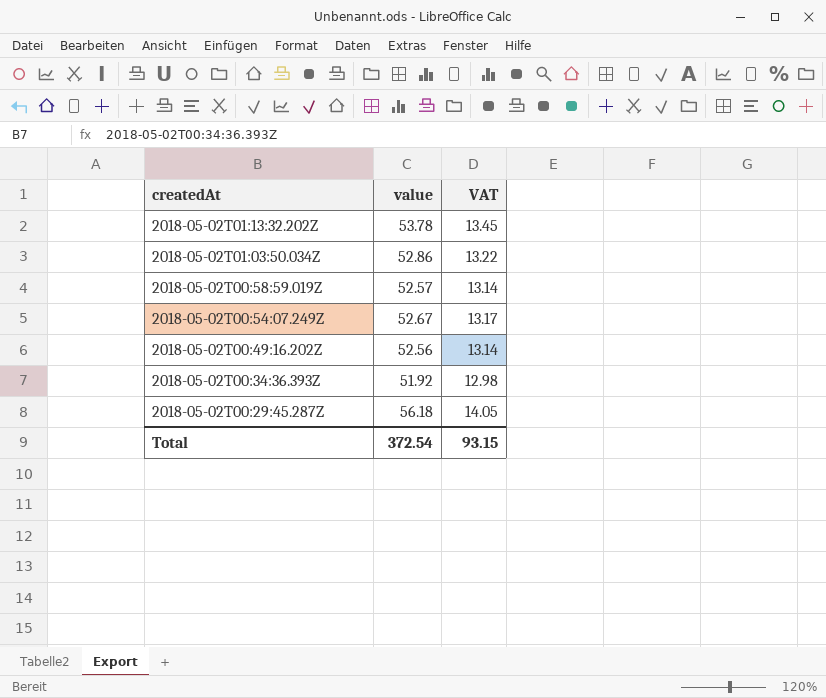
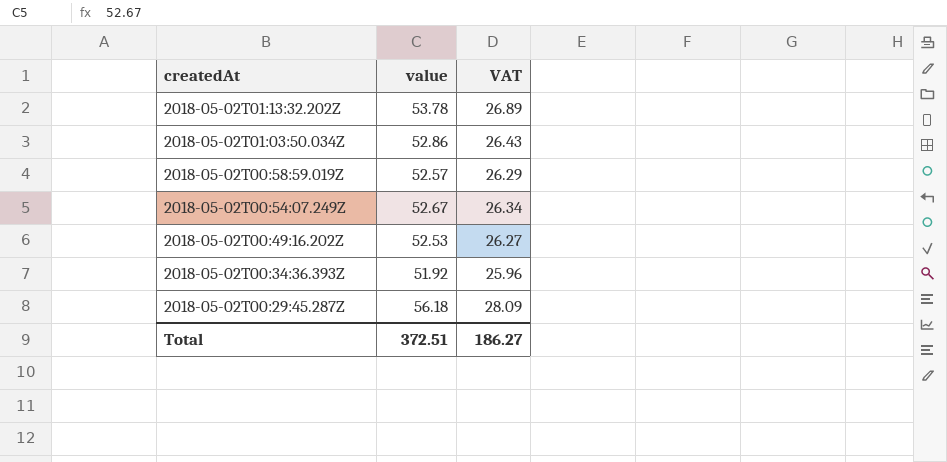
column VAT | formula: [value] * 0.25 -> [value] * 0.5
2018-05-02T00:49:16.202Z | value: 52.56 -> 52.53
Total | value: 372.54 -> 372.51
Total | VAT: 93.15 -> 186.27

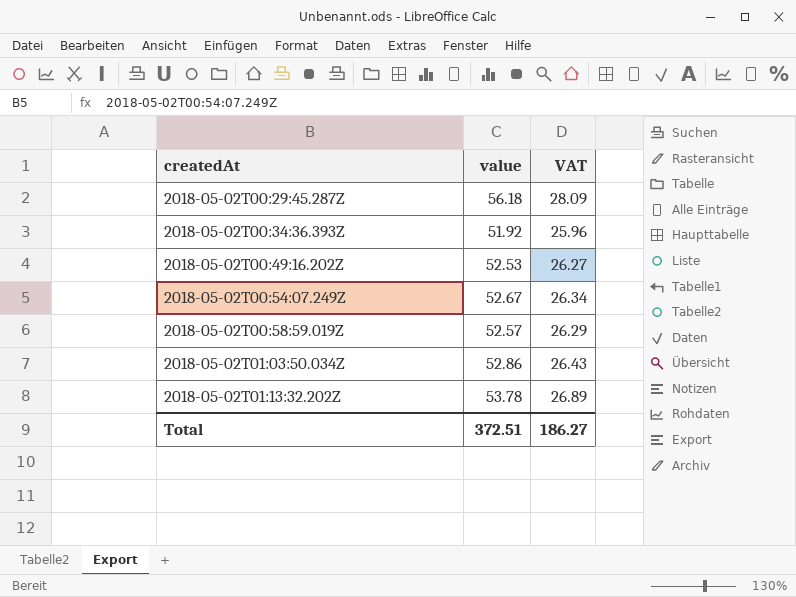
row order: createdAt descending -> createdAt ascending

